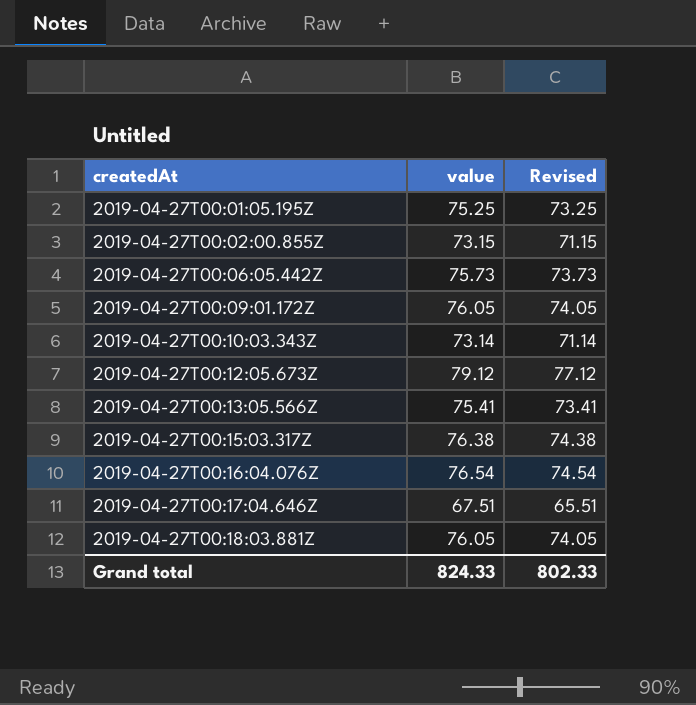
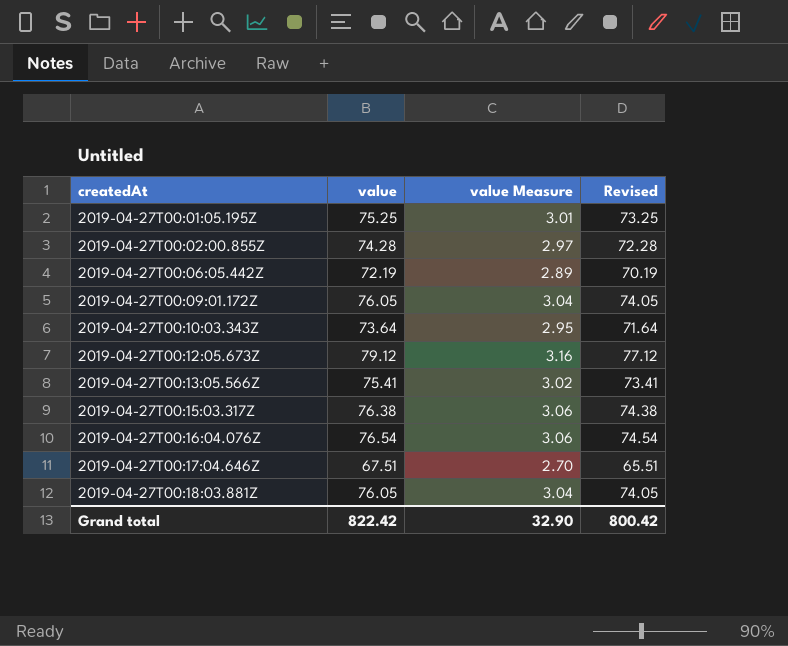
column value Measure | formula: none -> [value] * 0.04
2019-04-27T00:02:00.855Z | value: 73.15 -> 74.28
2019-04-27T00:02:00.855Z | Revised: 71.15 -> 72.28
2019-04-27T00:06:05.442Z | value: 75.73 -> 72.19
2019-04-27T00:06:05.442Z | Revised: 73.73 -> 70.19
2019-04-27T00:10:03.343Z | value: 73.14 -> 73.64
2019-04-27T00:10:03.343Z | Revised: 71.14 -> 71.64
Grand total | value: 824.33 -> 822.42
Grand total | Revised: 802.33 -> 800.42

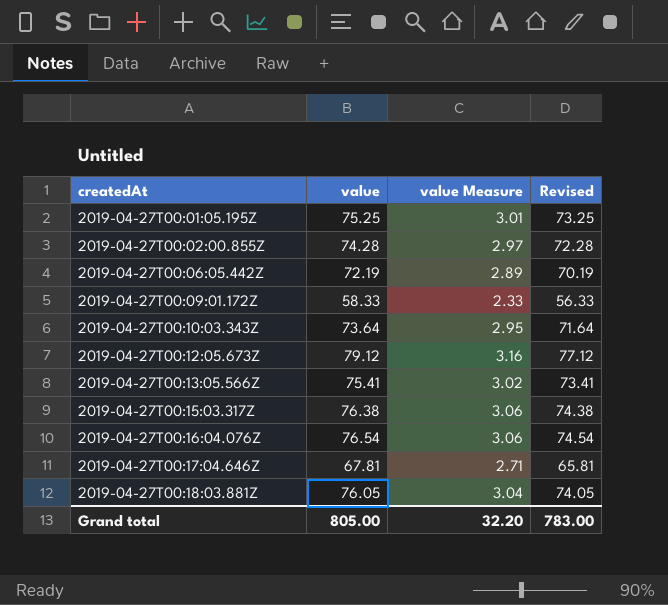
2019-04-27T00:09:01.172Z | value: 76.05 -> 58.33
2019-04-27T00:09:01.172Z | value Measure: 3.04 -> 2.33
2019-04-27T00:09:01.172Z | Revised: 74.05 -> 56.33
2019-04-27T00:17:04.646Z | value: 67.51 -> 67.81
2019-04-27T00:17:04.646Z | value Measure: 2.70 -> 2.71
2019-04-27T00:17:04.646Z | Revised: 65.51 -> 65.81
Grand total | value: 822.42 -> 805.00
Grand total | value Measure: 32.90 -> 32.20
Grand total | Revised: 800.42 -> 783.00

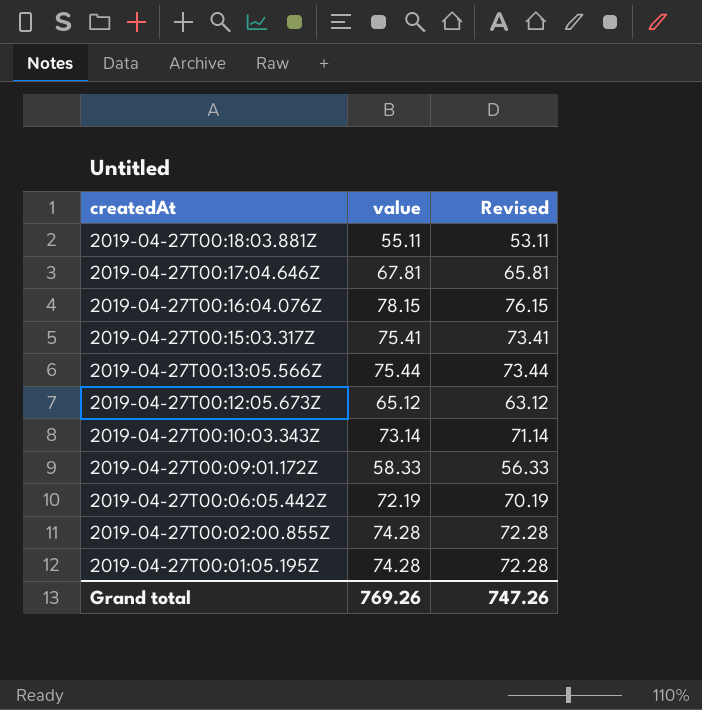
row order: createdAt ascending -> createdAt descending
column value Measure | formula: [value] * 0.04 -> none
2019-04-27T00:18:03.881Z | value: 76.05 -> 55.11
2019-04-27T00:18:03.881Z | Revised: 74.05 -> 53.11
2019-04-27T00:16:04.076Z | value: 76.54 -> 78.15
2019-04-27T00:16:04.076Z | Revised: 74.54 -> 76.15
2019-04-27T00:15:03.317Z | value: 76.38 -> 75.41
2019-04-27T00:15:03.317Z | Revised: 74.38 -> 73.41
2019-04-27T00:13:05.566Z | value: 75.41 -> 75.44
2019-04-27T00:13:05.566Z | Revised: 73.41 -> 73.44
2019-04-27T00:12:05.673Z | value: 79.12 -> 65.12
2019-04-27T00:12:05.673Z | Revised: 77.12 -> 63.12
2019-04-27T00:10:03.343Z | value: 73.64 -> 73.14
2019-04-27T00:10:03.343Z | Revised: 71.64 -> 71.14
2019-04-27T00:01:05.195Z | value: 75.25 -> 74.28
2019-04-27T00:01:05.195Z | Revised: 73.25 -> 72.28
Grand total | value: 805.00 -> 769.26
Grand total | Revised: 783.00 -> 747.26

